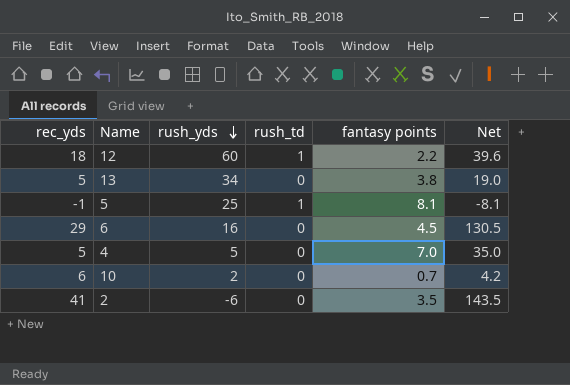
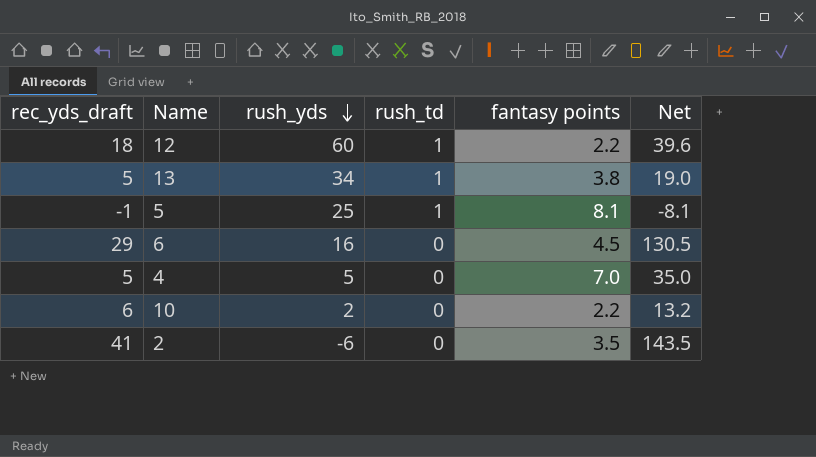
column name: rec_yds -> rec_yds_draft
13 | rush_td: 0 -> 1
10 | fantasy points: 0.7 -> 2.2
10 | Net: 4.2 -> 13.2

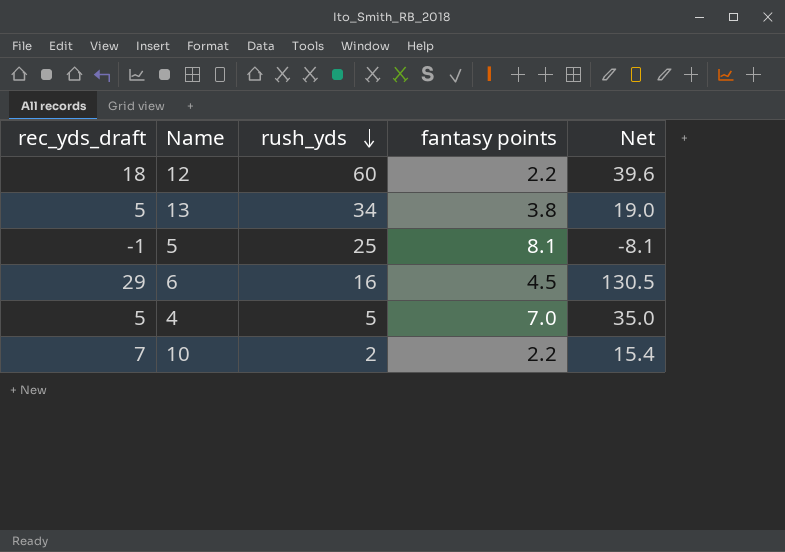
column rush_td | position: 4 -> none
row 2: 41 | -6 | 0 | 3.5 | 143.5 -> none
10 | rec_yds_draft: 6 -> 7
10 | Net: 13.2 -> 15.4

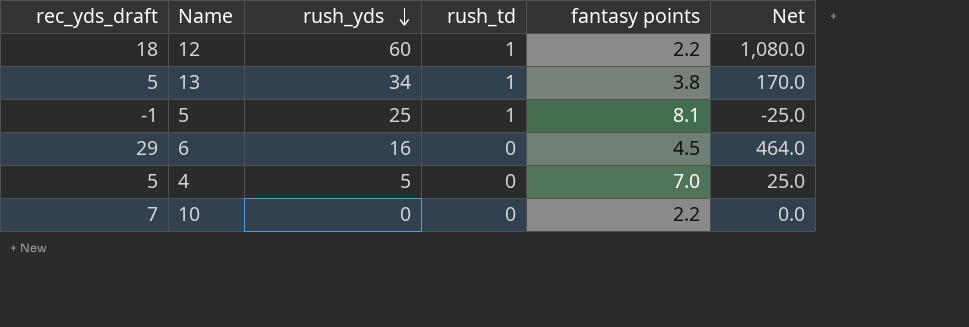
column rush_td | position: none -> 4
column Net | formula: [rec_yds_draft] * [fantasy points] -> [rec_yds_draft] * [rush_yds]
10 | rush_yds: 2 -> 0

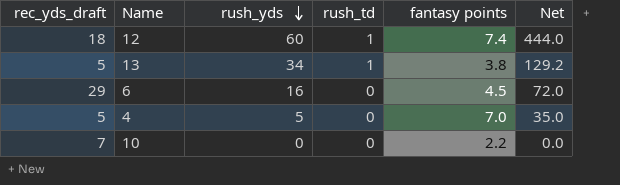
column Net | formula: [rec_yds_draft] * [rush_yds] -> [rush_yds] * [fantasy points]
row 5: -1 | 25 | 1 | 8.1 | -25.0 -> none
12 | fantasy points: 2.2 -> 7.4

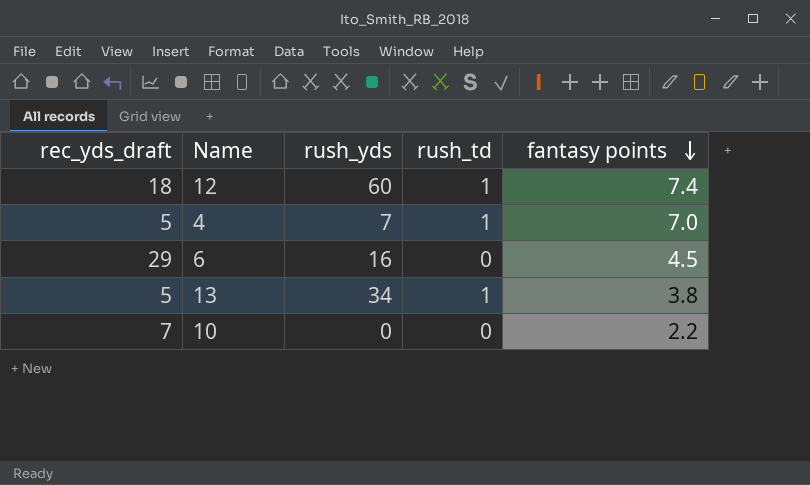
row order: rush_yds descending -> fantasy points descending
column Net | formula: [rush_yds] * [fantasy points] -> none
4 | rush_yds: 5 -> 7
4 | rush_td: 0 -> 1

